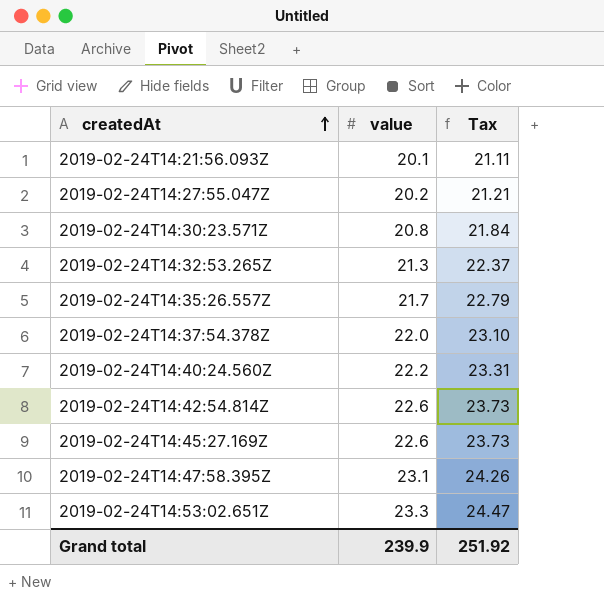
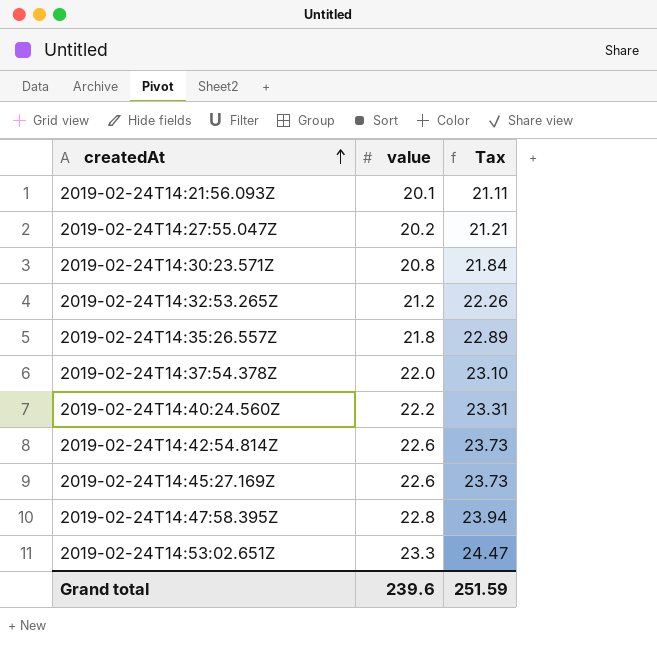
2019-02-24T14:32:53.265Z | value: 21.3 -> 21.2
2019-02-24T14:32:53.265Z | Tax: 22.37 -> 22.26
2019-02-24T14:35:26.557Z | value: 21.7 -> 21.8
2019-02-24T14:35:26.557Z | Tax: 22.79 -> 22.89
2019-02-24T14:47:58.395Z | value: 23.1 -> 22.8
2019-02-24T14:47:58.395Z | Tax: 24.26 -> 23.94
Grand total | value: 239.9 -> 239.6
Grand total | Tax: 251.92 -> 251.59

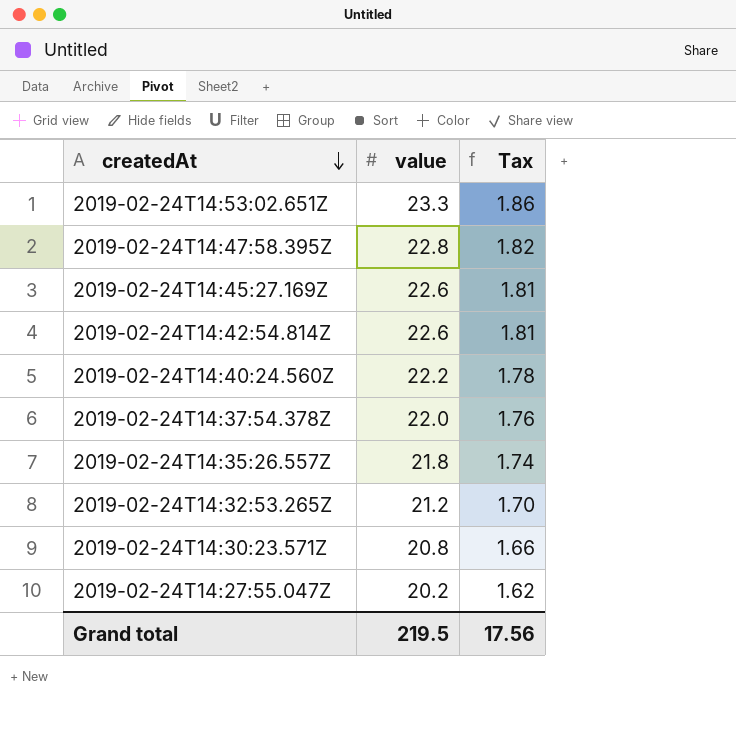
row order: createdAt ascending -> createdAt descending
column Tax | formula: [value] * 1.05 -> [value] * 0.08
row 2019-02-24T14:21:56.093Z: 20.1 | 21.11 -> none
Grand total | value: 239.6 -> 219.5
Grand total | Tax: 251.59 -> 17.56

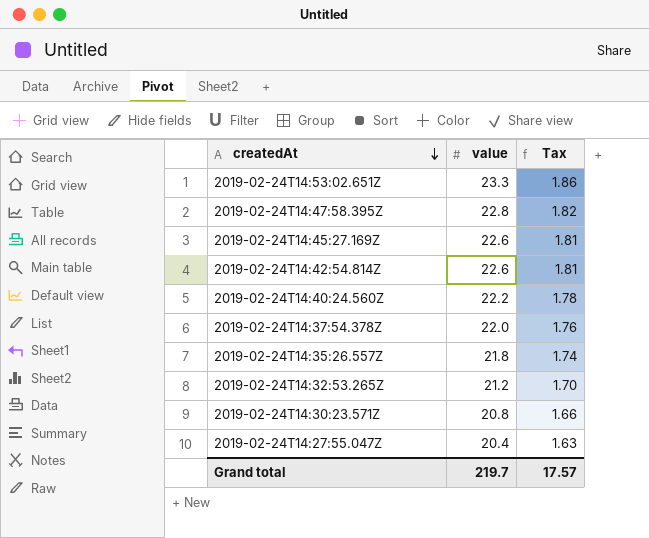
2019-02-24T14:27:55.047Z | value: 20.2 -> 20.4
2019-02-24T14:27:55.047Z | Tax: 1.62 -> 1.63
Grand total | value: 219.5 -> 219.7
Grand total | Tax: 17.56 -> 17.57

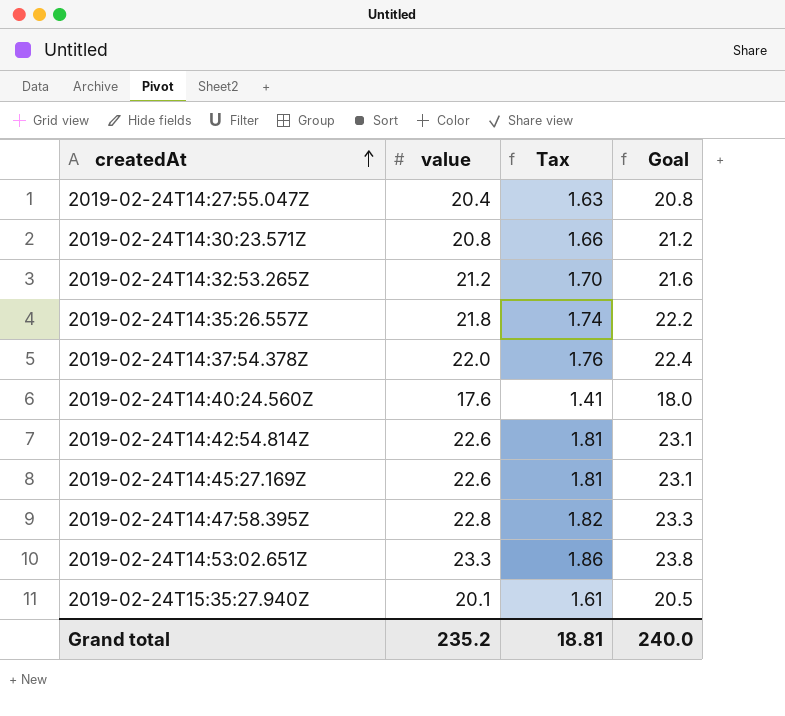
row order: createdAt descending -> createdAt ascending
column Goal | formula: none -> [value] * 1.02
2019-02-24T14:40:24.560Z | value: 22.2 -> 17.6
2019-02-24T14:40:24.560Z | Tax: 1.78 -> 1.41
row 2019-02-24T15:35:27.940Z: none -> 20.1 | 1.61 | 20.5
Grand total | value: 219.7 -> 235.2
Grand total | Tax: 17.57 -> 18.81

